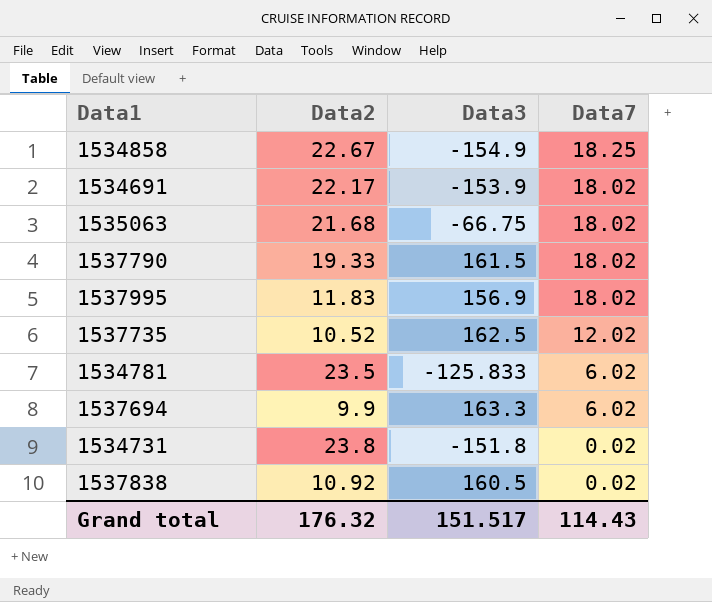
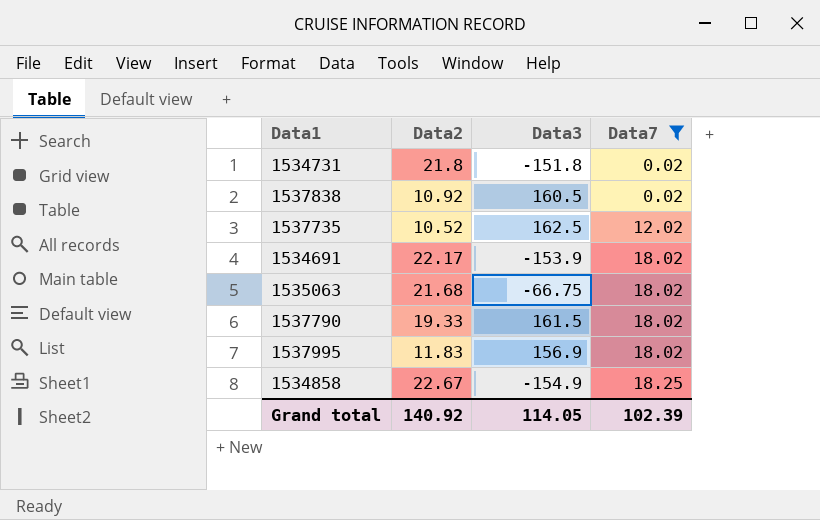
filter: none -> Data7 != 6.02
row order: Data7 descending -> Data7 ascending
1534731 | Data2: 23.8 -> 21.8
Grand total | Data2: 176.32 -> 140.92
Grand total | Data3: 151.517 -> 114.05
Grand total | Data7: 114.43 -> 102.39

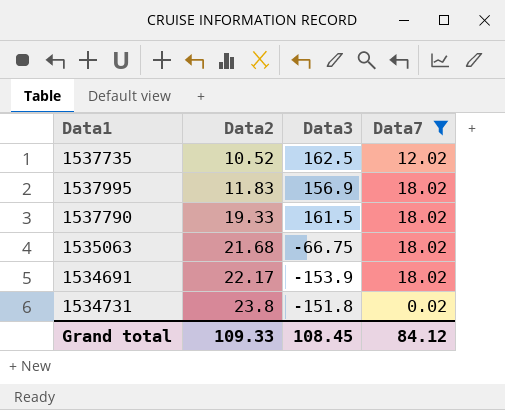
row order: Data7 ascending -> Data2 ascending
row 1537838: 10.92 | 160.5 | 0.02 -> none
row 1534858: 22.67 | -154.9 | 18.25 -> none
1534731 | Data2: 21.8 -> 23.8
Grand total | Data2: 140.92 -> 109.33
Grand total | Data3: 114.05 -> 108.45
Grand total | Data7: 102.39 -> 84.12

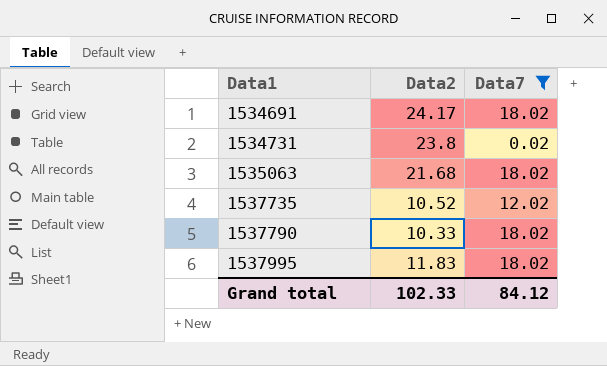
row order: Data2 ascending -> Data1 ascending
column Data3 | position: 3 -> none
1534691 | Data2: 22.17 -> 24.17
1537790 | Data2: 19.33 -> 10.33
Grand total | Data2: 109.33 -> 102.33

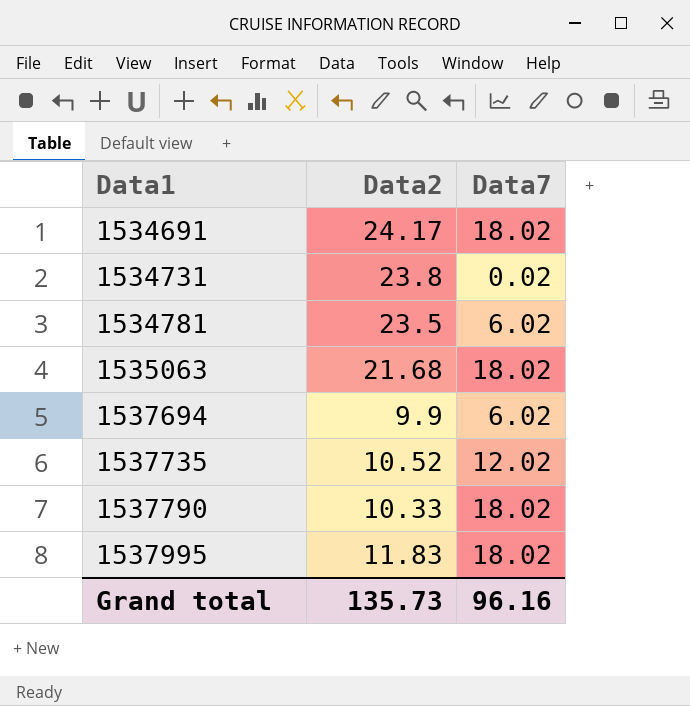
filter: Data7 != 6.02 -> none
Grand total | Data2: 102.33 -> 135.73
Grand total | Data7: 84.12 -> 96.16

